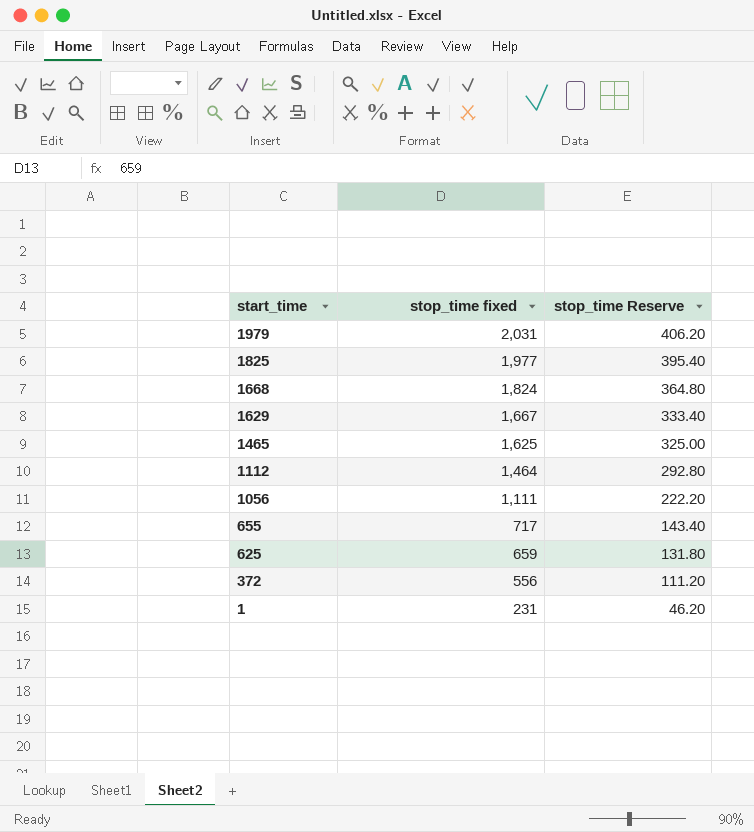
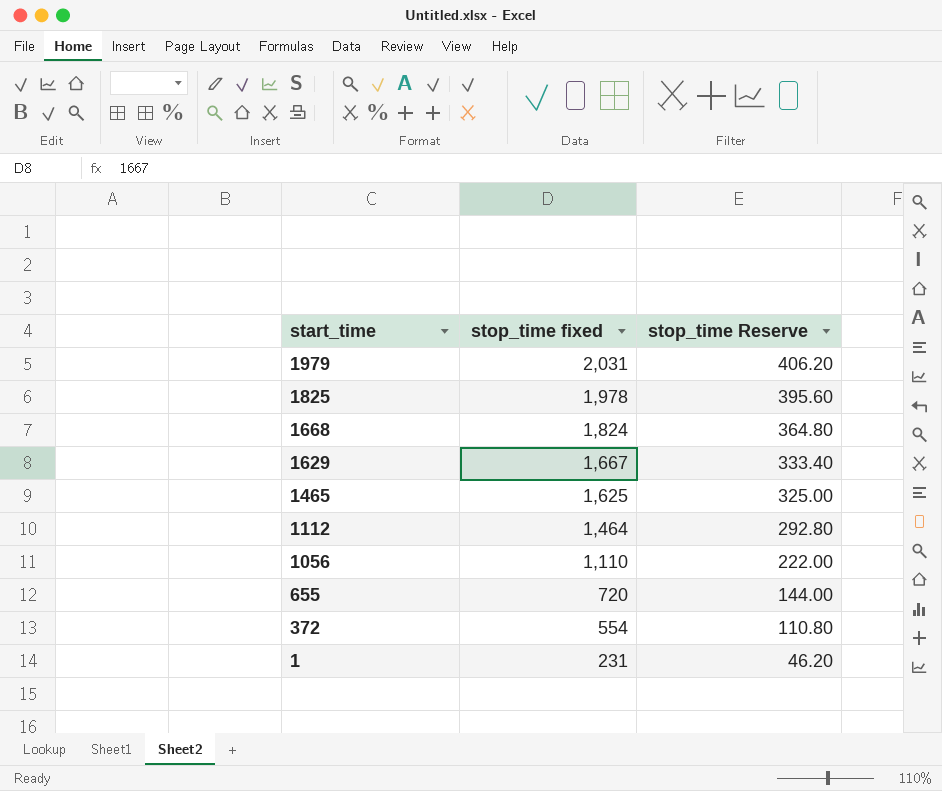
row 625: 659 | 131.80 -> none
1825 | stop_time fixed: 1,977 -> 1,978
1825 | stop_time Reserve: 395.40 -> 395.60
1056 | stop_time fixed: 1,111 -> 1,110
1056 | stop_time Reserve: 222.20 -> 222.00
655 | stop_time fixed: 717 -> 720
655 | stop_time Reserve: 143.40 -> 144.00
372 | stop_time fixed: 556 -> 554
372 | stop_time Reserve: 111.20 -> 110.80

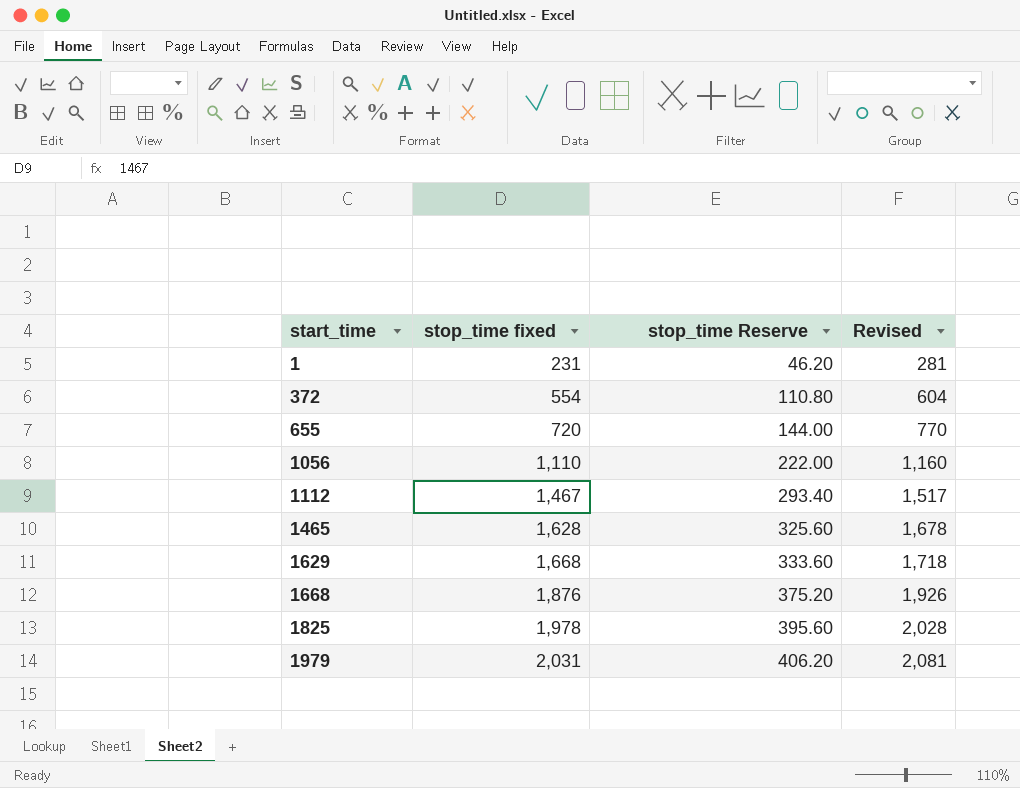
row order: start_time descending -> start_time ascending
column Revised | formula: none -> [stop_time fixed] + 50
1112 | stop_time fixed: 1,464 -> 1,467
1112 | stop_time Reserve: 292.80 -> 293.40
1465 | stop_time fixed: 1,625 -> 1,628
1465 | stop_time Reserve: 325.00 -> 325.60
1629 | stop_time fixed: 1,667 -> 1,668
1629 | stop_time Reserve: 333.40 -> 333.60
1668 | stop_time fixed: 1,824 -> 1,876
1668 | stop_time Reserve: 364.80 -> 375.20

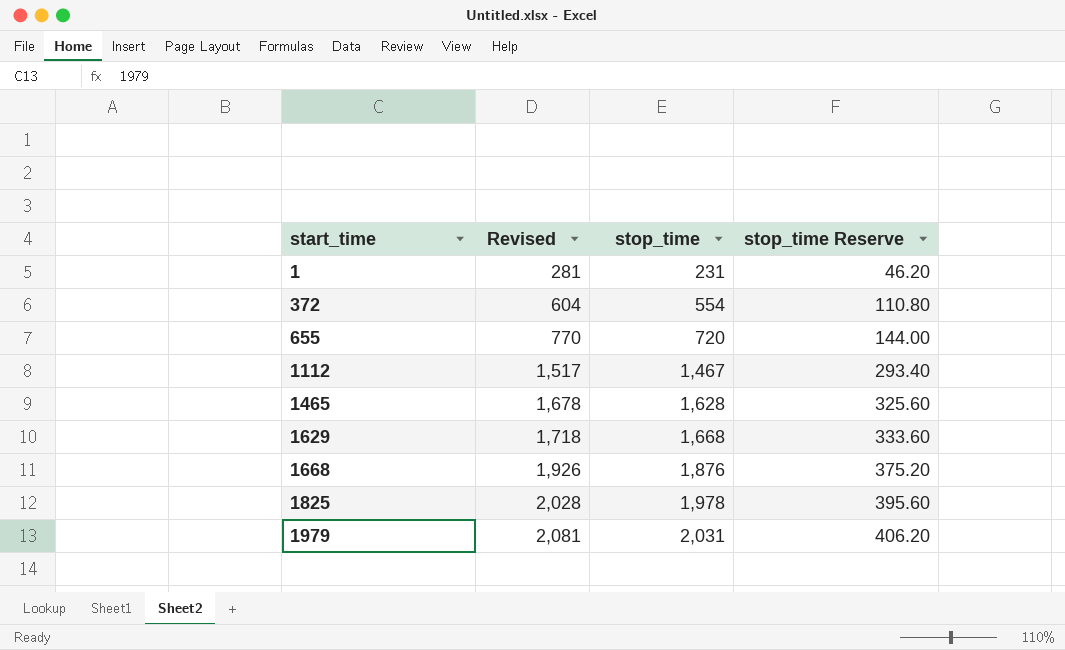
column Revised | position: 4 -> 2
column name: stop_time fixed -> stop_time
row 1056: 1,110 | 222.00 | 1,160 -> none

